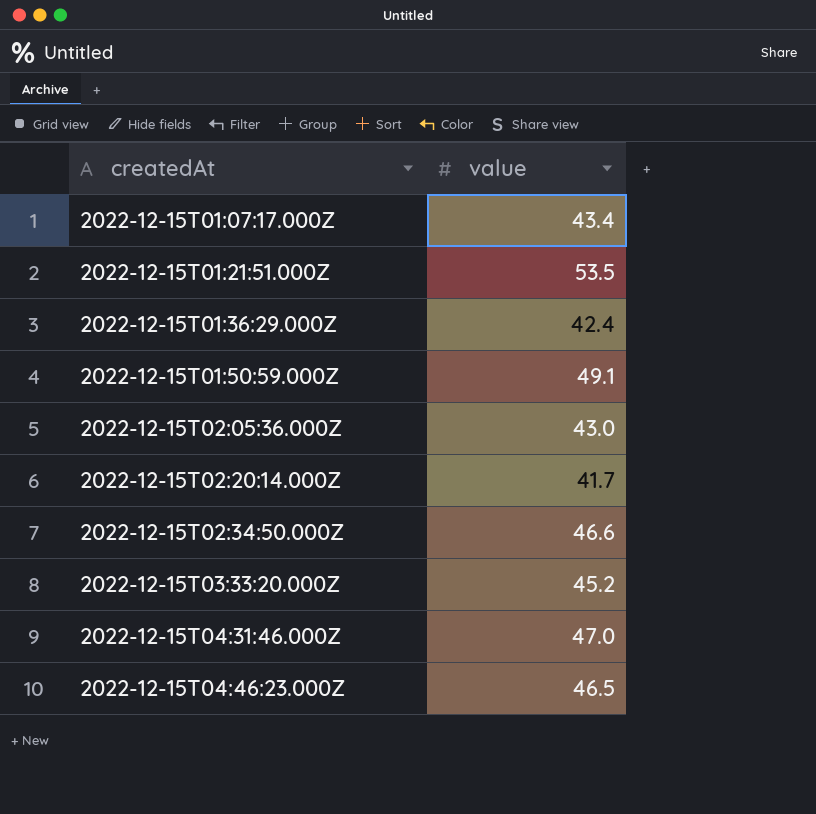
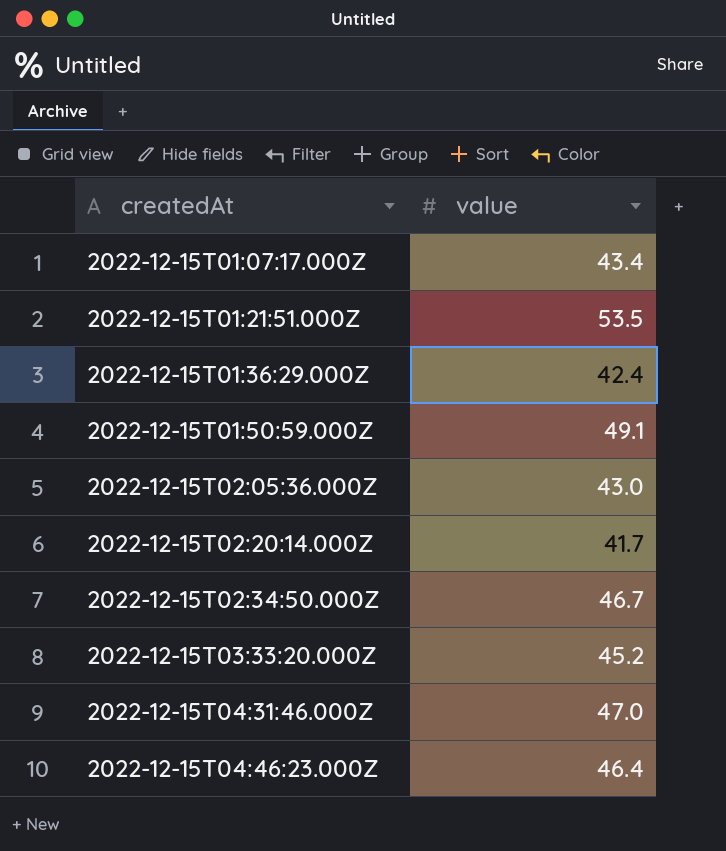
2022-12-15T02:34:50.000Z | value: 46.6 -> 46.7
2022-12-15T04:46:23.000Z | value: 46.5 -> 46.4

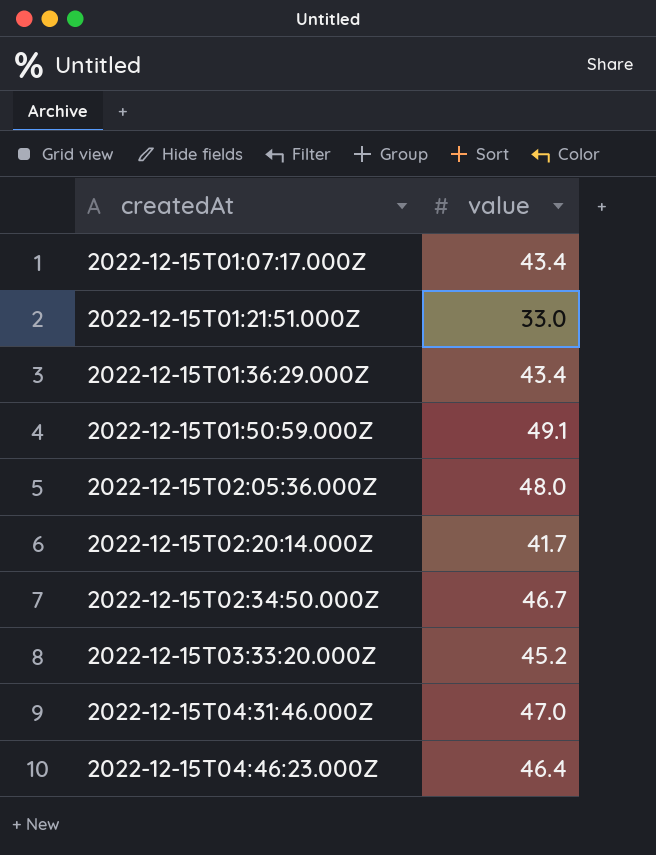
2022-12-15T01:21:51.000Z | value: 53.5 -> 33.0
2022-12-15T01:36:29.000Z | value: 42.4 -> 43.4
2022-12-15T02:05:36.000Z | value: 43.0 -> 48.0

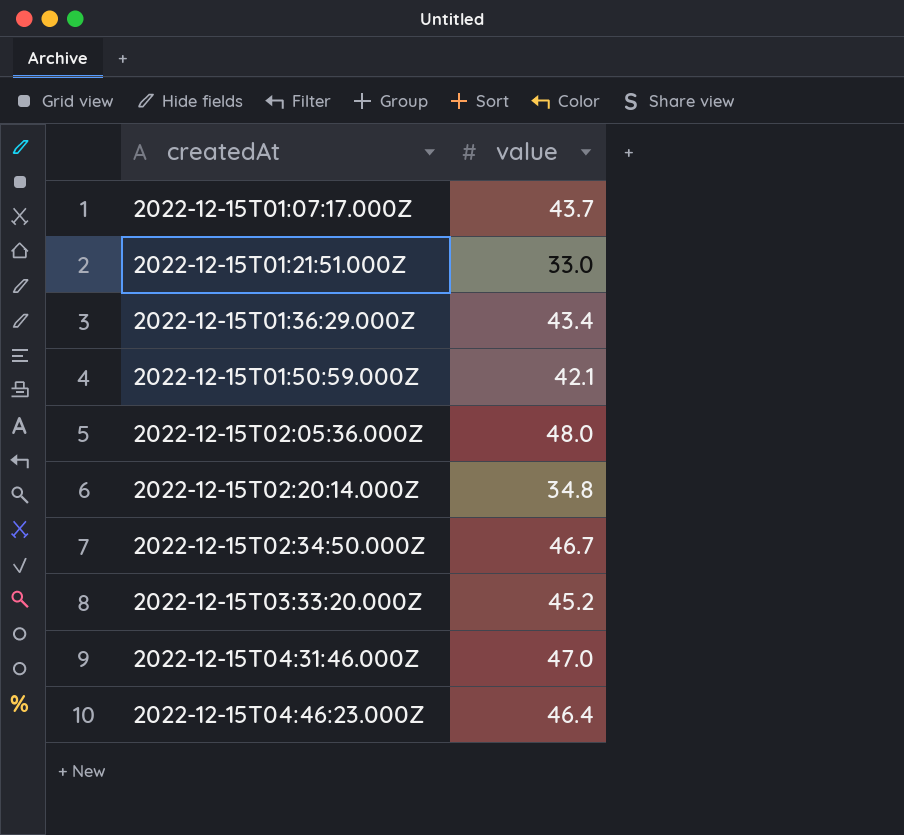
2022-12-15T01:07:17.000Z | value: 43.4 -> 43.7
2022-12-15T01:50:59.000Z | value: 49.1 -> 42.1
2022-12-15T02:20:14.000Z | value: 41.7 -> 34.8

